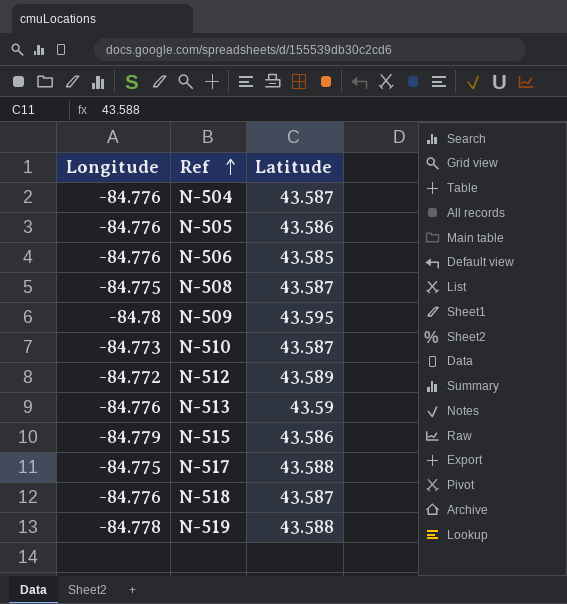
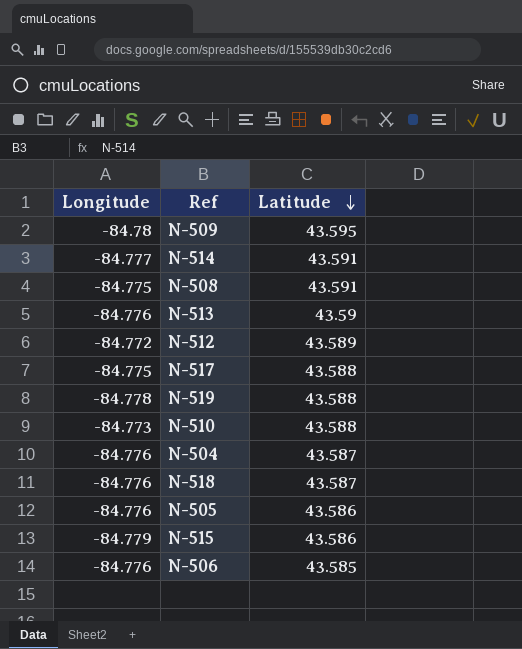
row order: Ref ascending -> Latitude descending
row N-514: none -> -84.777 | 43.591
N-508 | Latitude: 43.587 -> 43.591
N-510 | Latitude: 43.587 -> 43.588

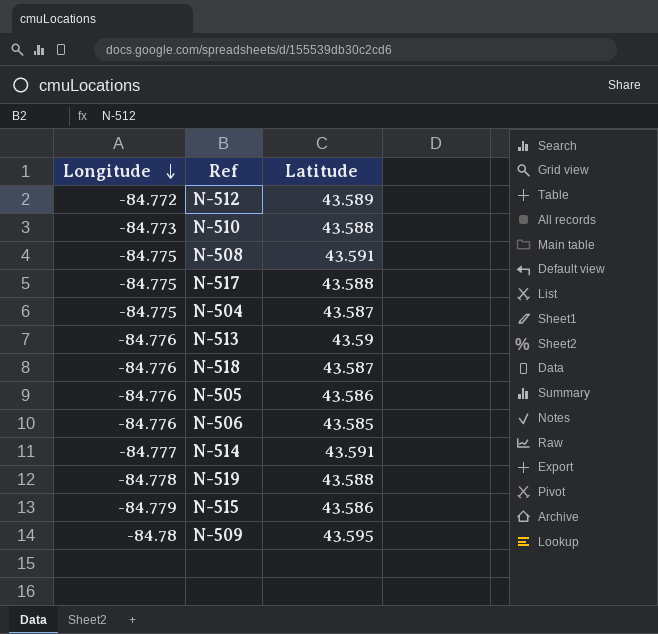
row order: Latitude descending -> Longitude descending
N-504 | Longitude: -84.776 -> -84.775

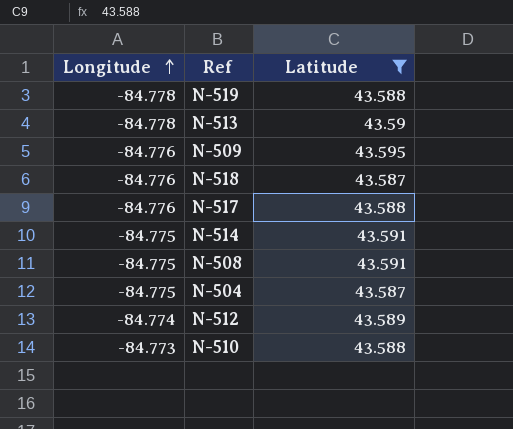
filter: none -> Latitude >= 43.587
row order: Longitude descending -> Longitude ascending
N-513 | Longitude: -84.776 -> -84.778
N-509 | Longitude: -84.78 -> -84.776
N-517 | Longitude: -84.775 -> -84.776
N-514 | Longitude: -84.777 -> -84.775
N-512 | Longitude: -84.772 -> -84.774

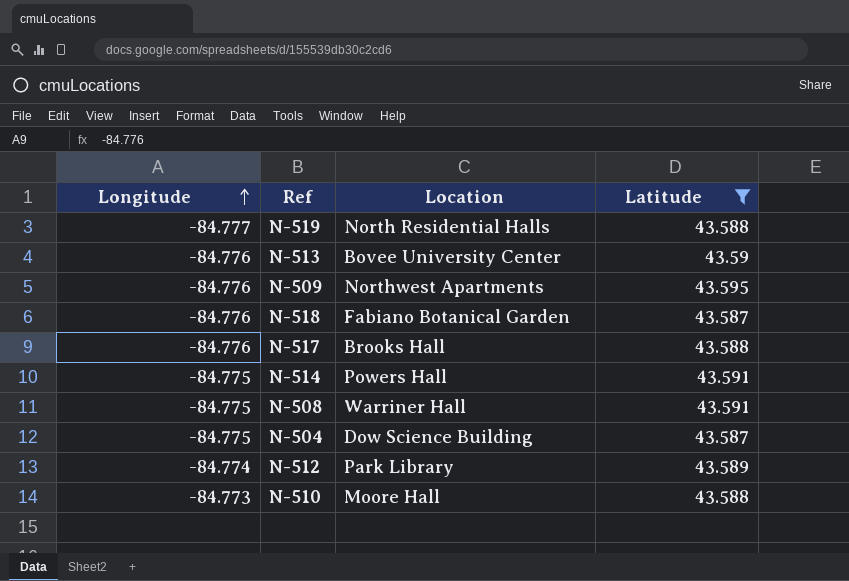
column Location | position: none -> 3
N-519 | Longitude: -84.778 -> -84.777
N-513 | Longitude: -84.778 -> -84.776

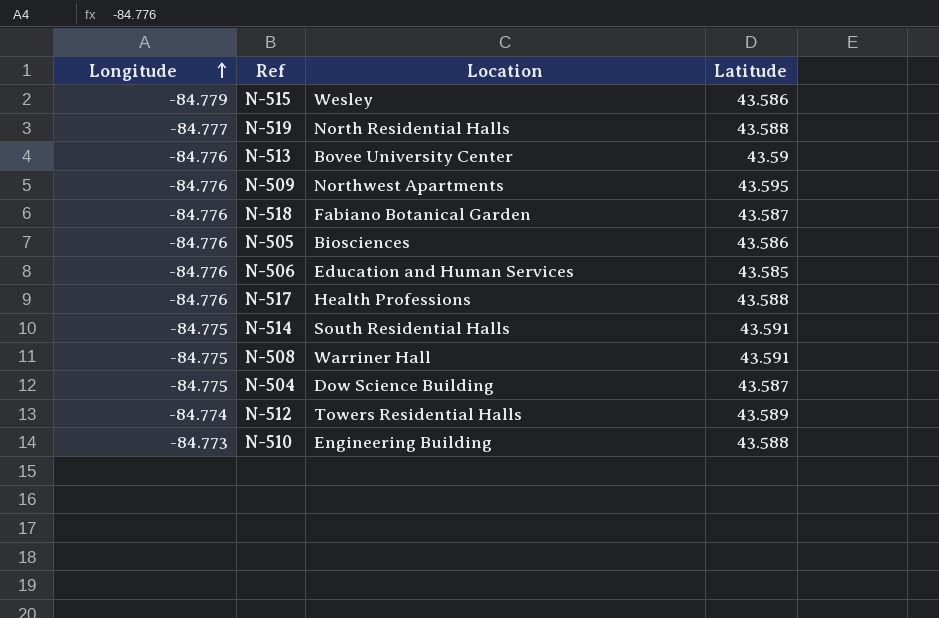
filter: Latitude >= 43.587 -> none
N-517 | Location: Brooks Hall -> Health Professions
N-514 | Location: Powers Hall -> South Residential Halls
N-512 | Location: Park Library -> Towers Residential Halls
N-510 | Location: Moore Hall -> Engineering Building

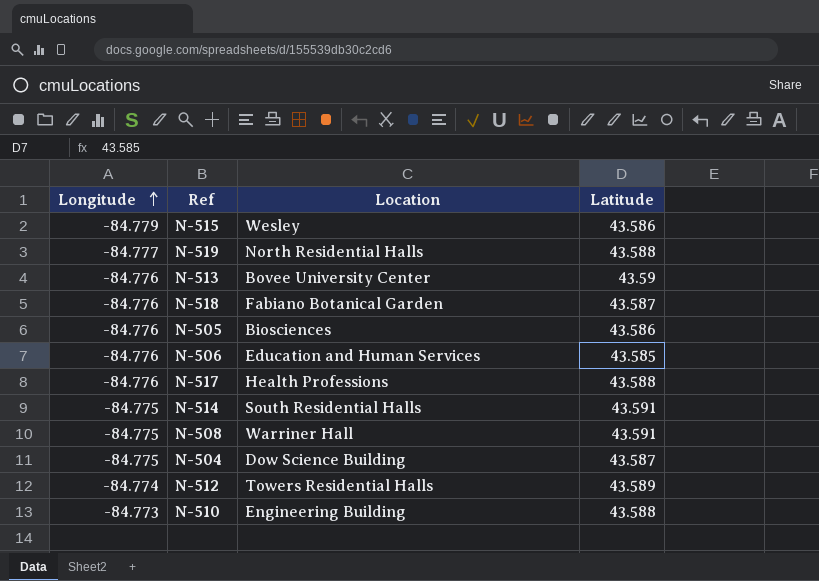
row N-509: -84.776 | Northwest Apartments | 43.595 -> none

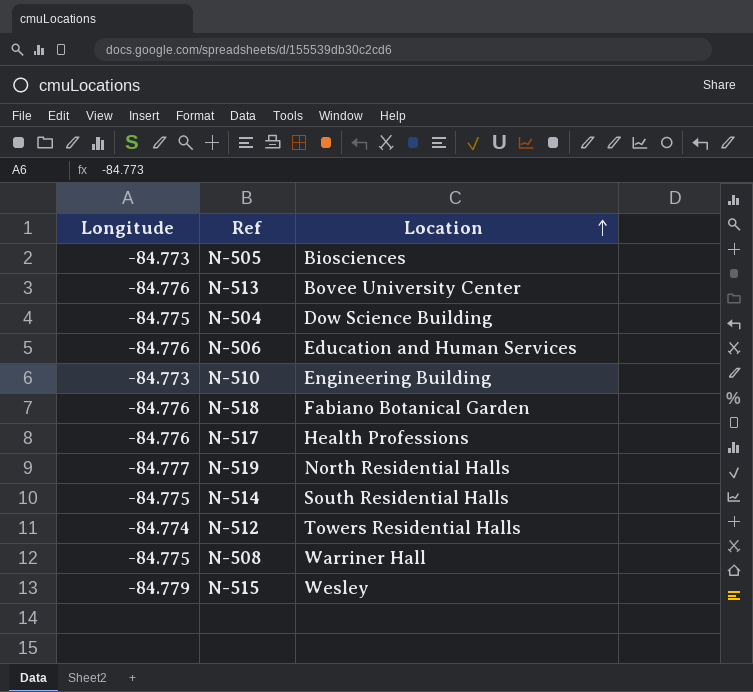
row order: Longitude ascending -> Location ascending
column Latitude | position: 4 -> none
N-505 | Longitude: -84.776 -> -84.773

